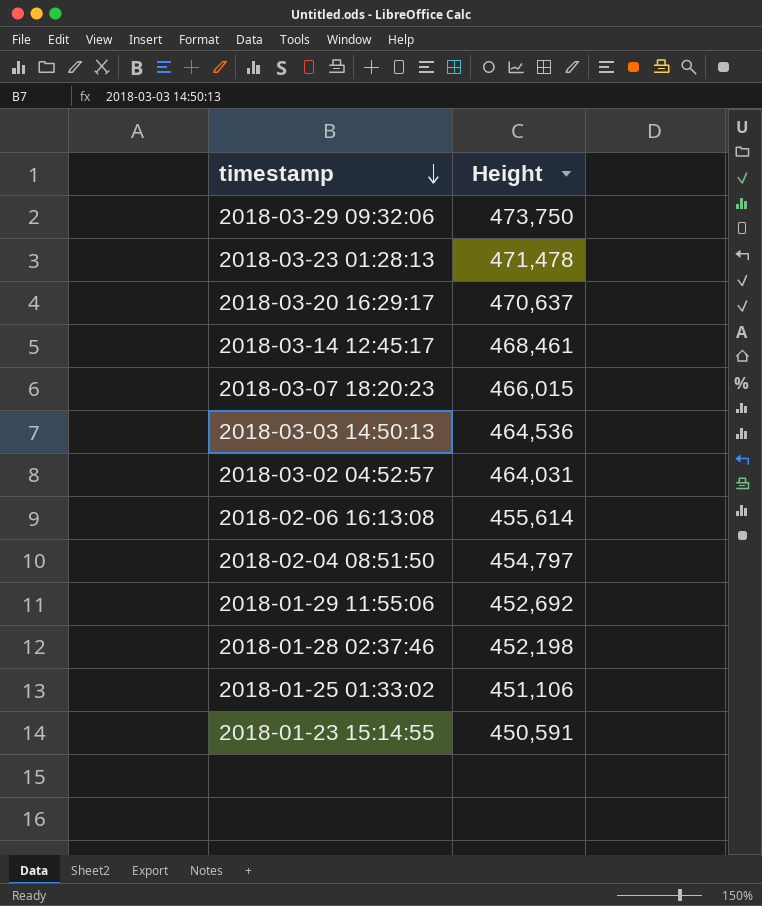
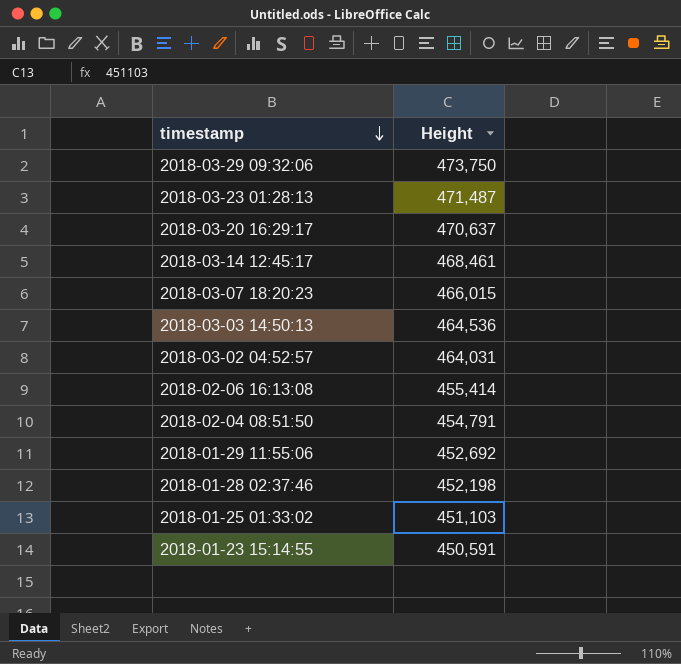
2018-03-23 01:28:13 | Height: 471,478 -> 471,487
2018-02-06 16:13:08 | Height: 455,614 -> 455,414
2018-02-04 08:51:50 | Height: 454,797 -> 454,791
2018-01-25 01:33:02 | Height: 451,106 -> 451,103

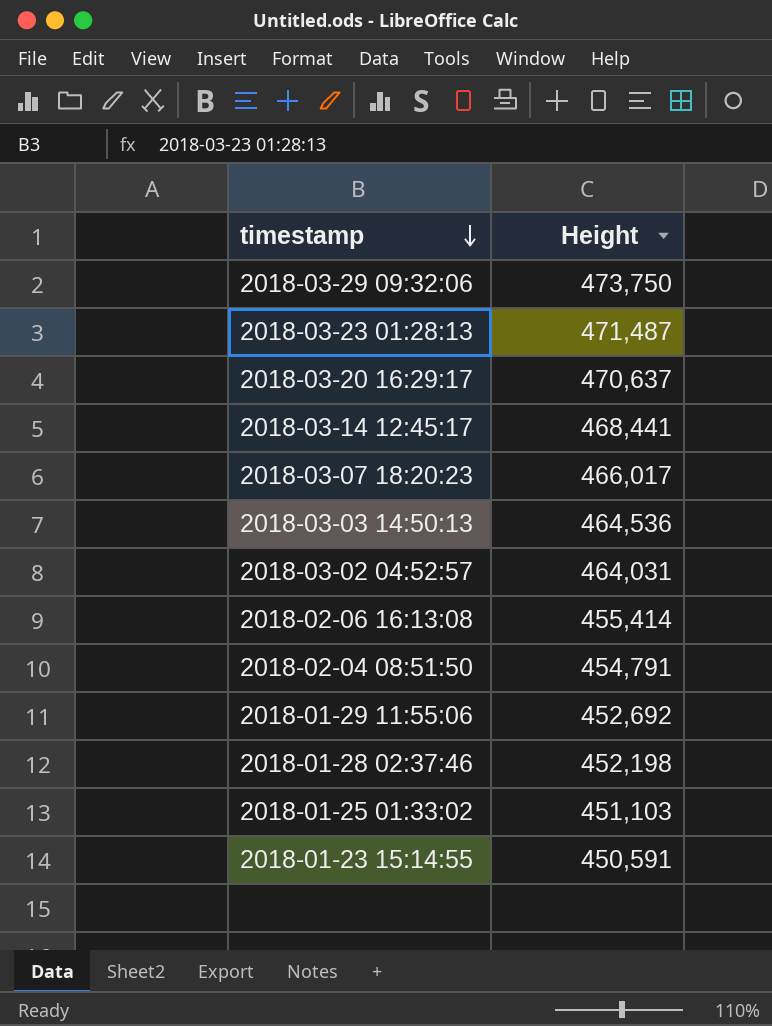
2018-03-14 12:45:17 | Height: 468,461 -> 468,441
2018-03-07 18:20:23 | Height: 466,015 -> 466,017

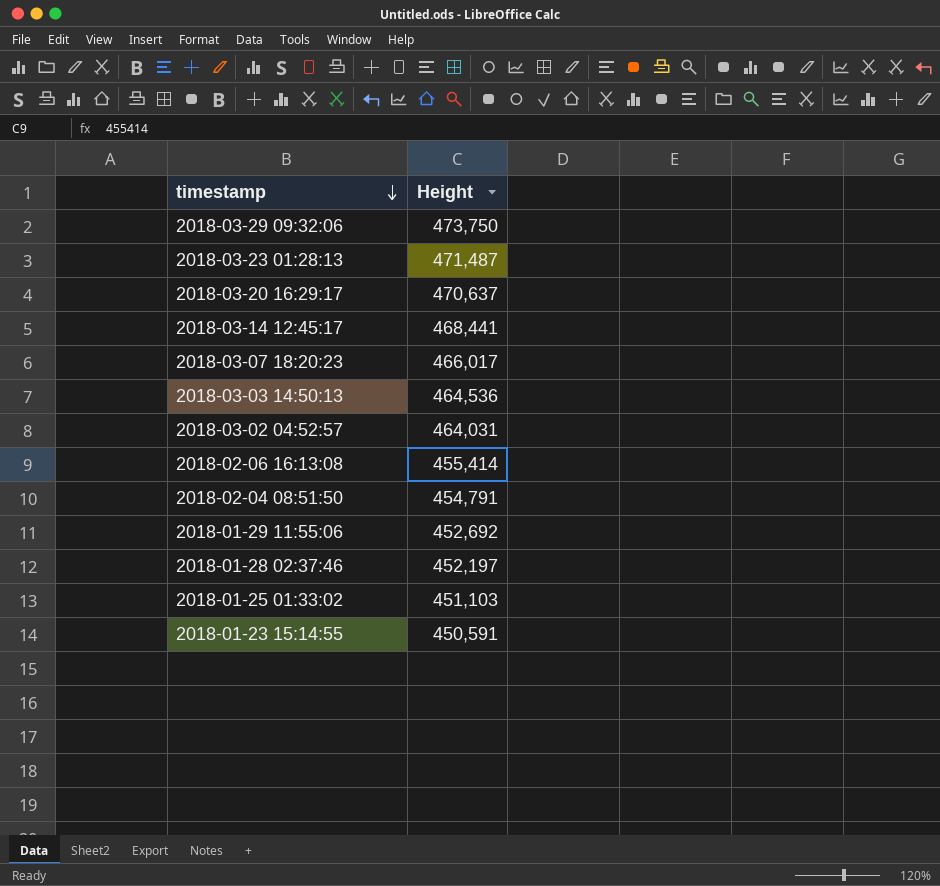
2018-01-28 02:37:46 | Height: 452,198 -> 452,197

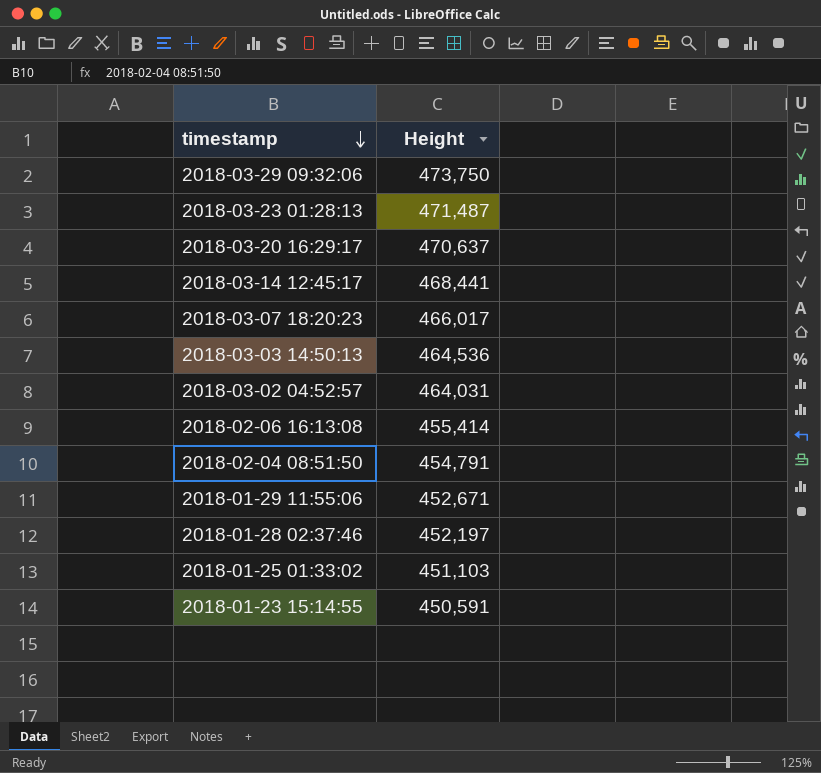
2018-01-29 11:55:06 | Height: 452,692 -> 452,671

